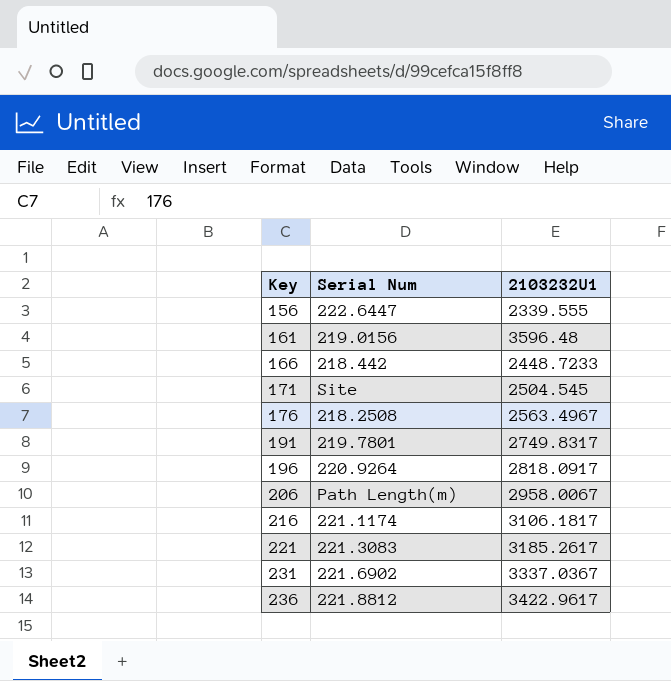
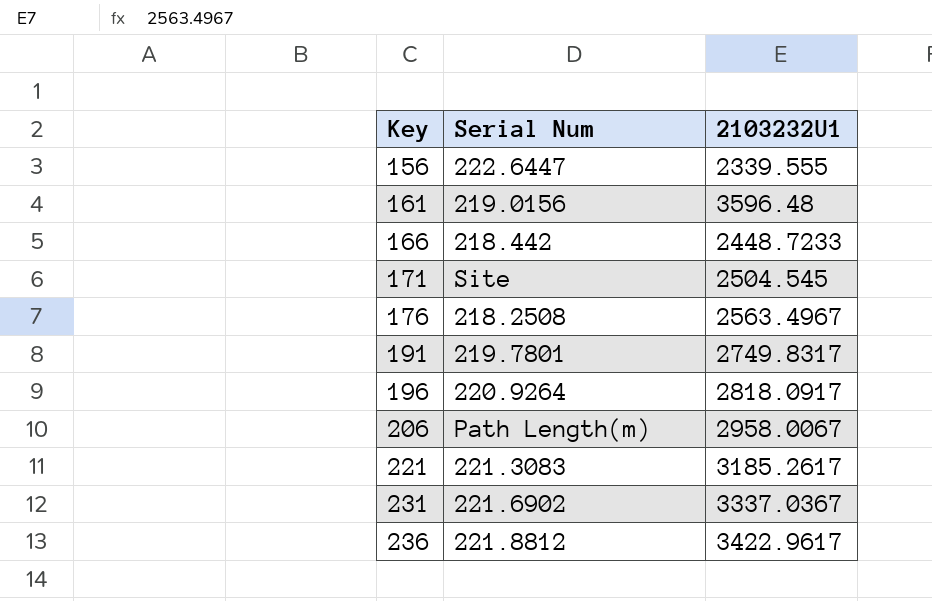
row 216: 221.1174 | 3106.1817 -> none

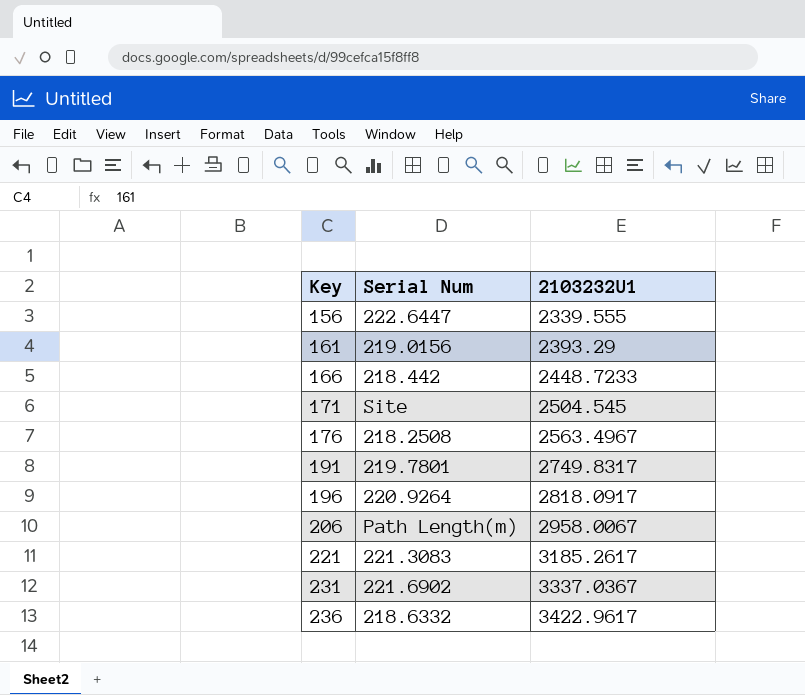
161 | 2103232U1: 3596.48 -> 2393.29
236 | Serial Num: 221.8812 -> 218.6332

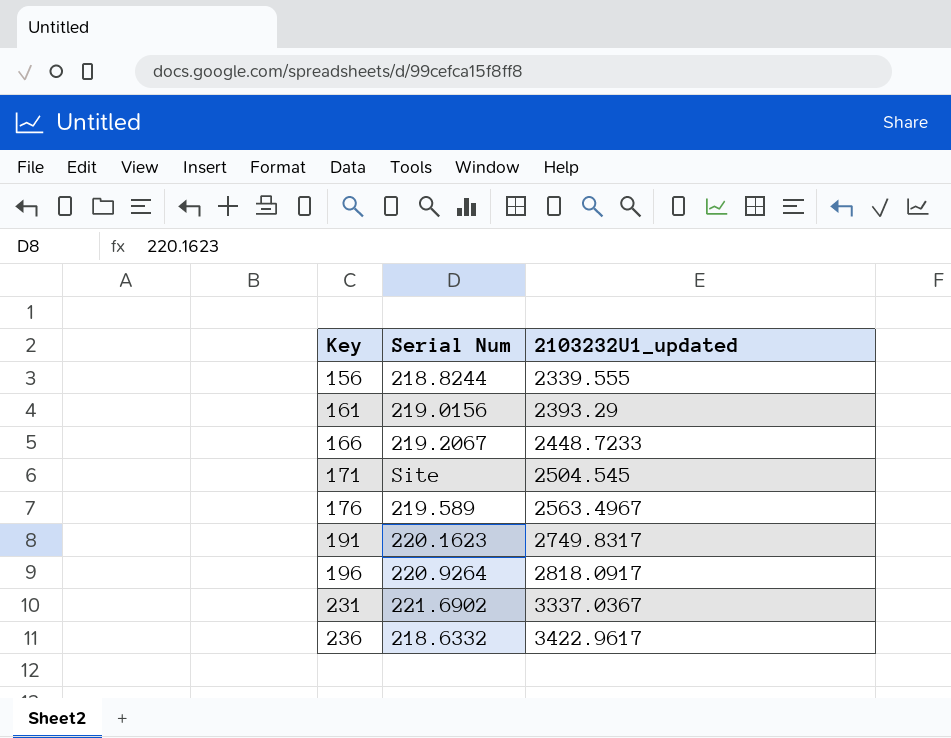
column name: 2103232U1 -> 2103232U1_updated
row 206: Path Length(m) | 2958.0067 -> none
row 221: 221.3083 | 3185.2617 -> none
156 | Serial Num: 222.6447 -> 218.8244
166 | Serial Num: 218.442 -> 219.2067
176 | Serial Num: 218.2508 -> 219.589
191 | Serial Num: 219.7801 -> 220.1623

